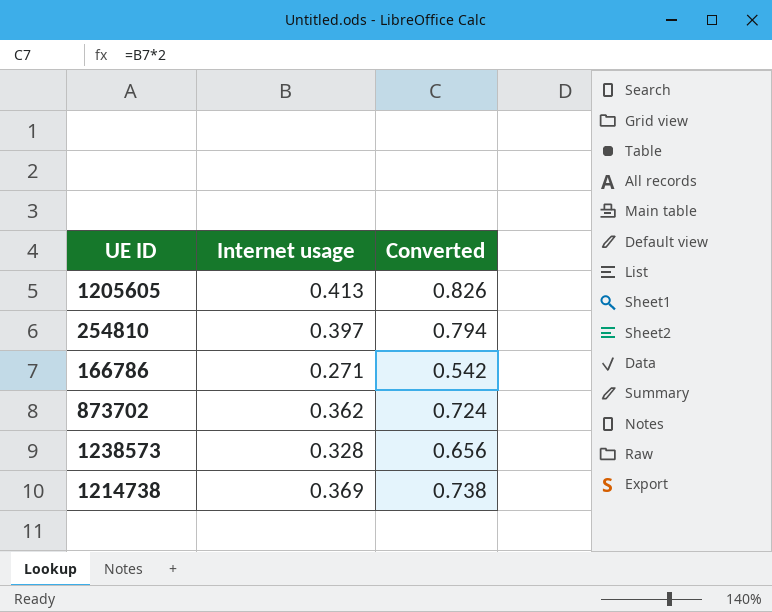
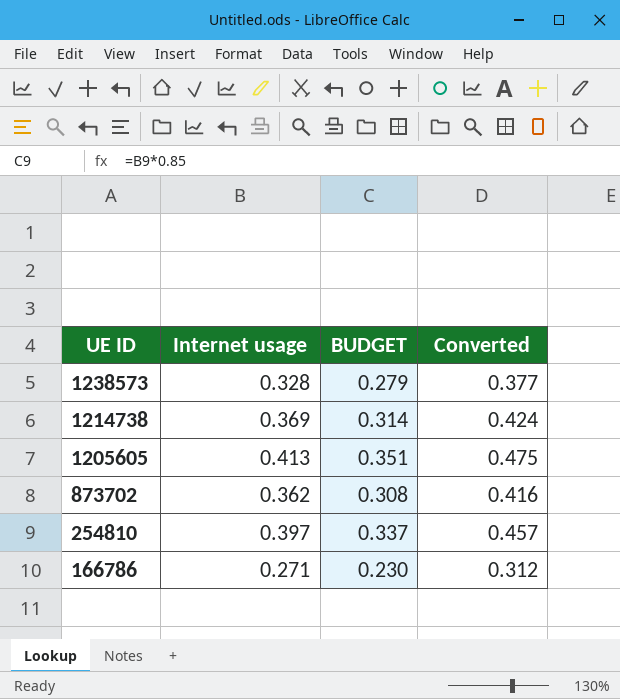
row order: none -> UE ID descending
column BUDGET | formula: none -> [Internet usage] * 0.85
column Converted | formula: [Internet usage] * 2 -> [Internet usage] * 1.15

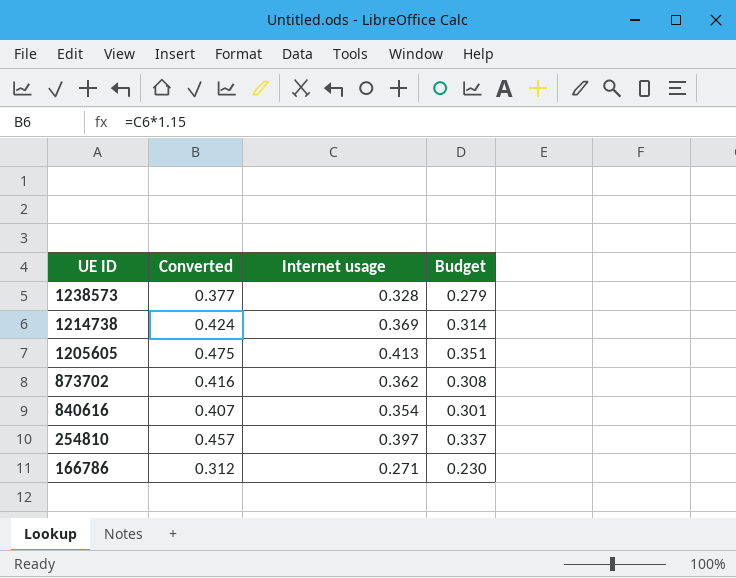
column Converted | position: 4 -> 2
column name: BUDGET -> Budget
row 840616: none -> 0.407 | 0.354 | 0.301

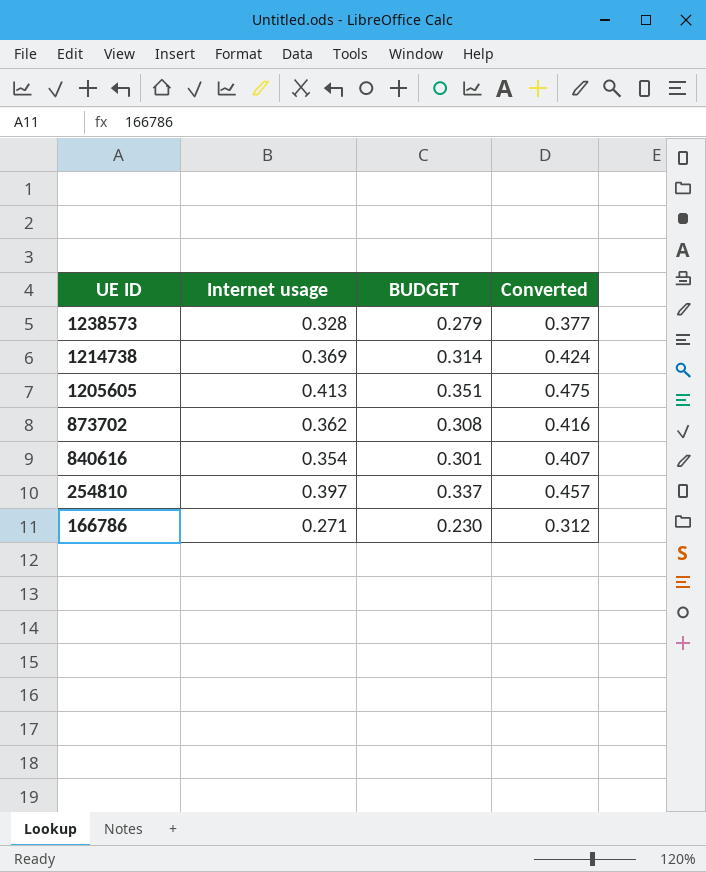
column name: Budget -> BUDGET
column Converted | position: 2 -> 4

